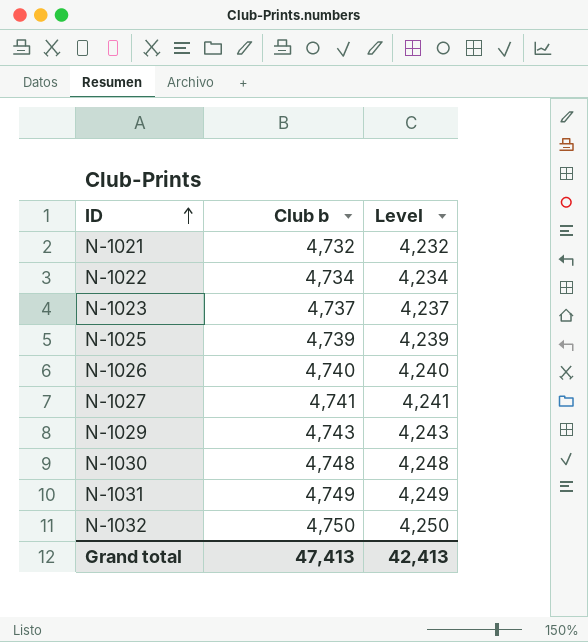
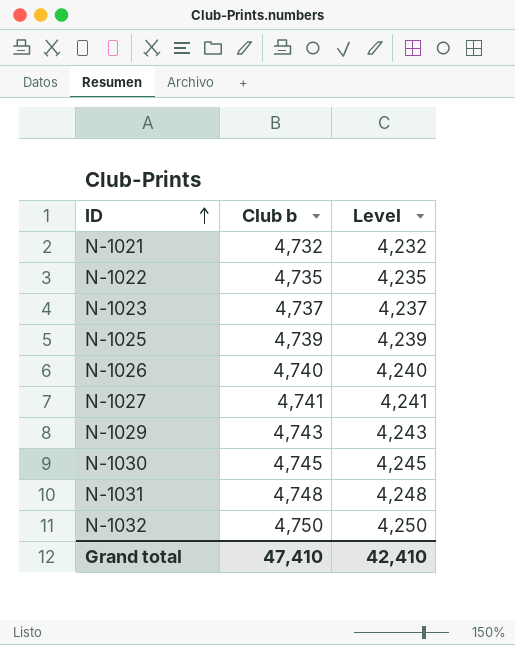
N-1022 | Club b: 4,734 -> 4,735
N-1022 | Level: 4,234 -> 4,235
N-1030 | Club b: 4,748 -> 4,745
N-1030 | Level: 4,248 -> 4,245
N-1031 | Club b: 4,749 -> 4,748
N-1031 | Level: 4,249 -> 4,248
Grand total | Club b: 47,413 -> 47,410
Grand total | Level: 42,413 -> 42,410

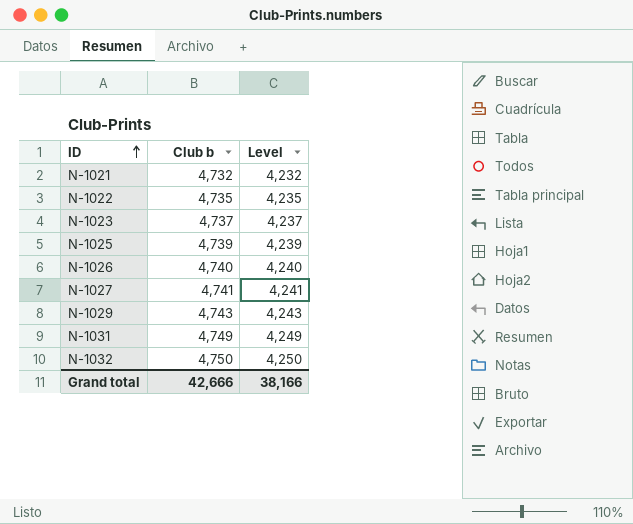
row N-1030: 4,745 | 4,245 -> none
N-1031 | Club b: 4,748 -> 4,749
N-1031 | Level: 4,248 -> 4,249
Grand total | Club b: 47,410 -> 42,666
Grand total | Level: 42,410 -> 38,166

